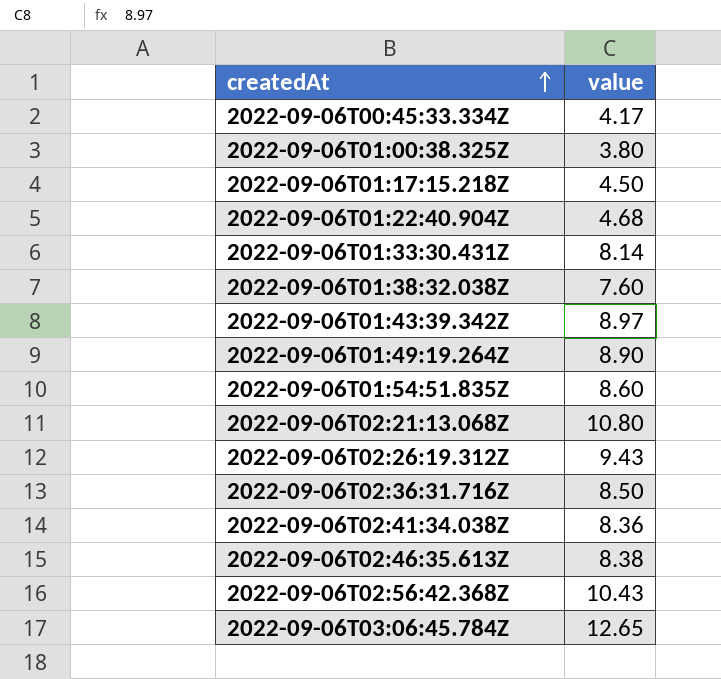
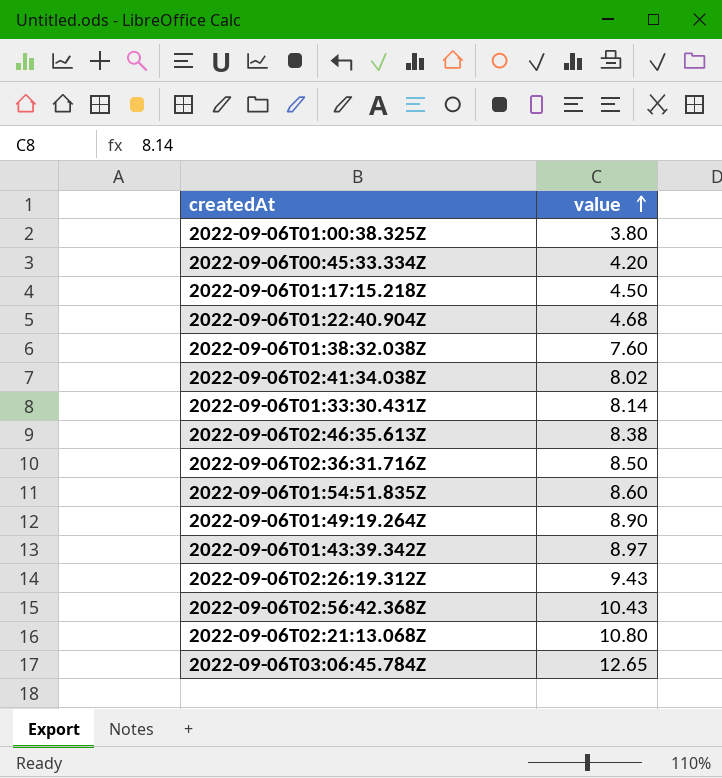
row order: createdAt ascending -> value ascending
2022-09-06T00:45:33.334Z | value: 4.17 -> 4.20
2022-09-06T02:41:34.038Z | value: 8.36 -> 8.02

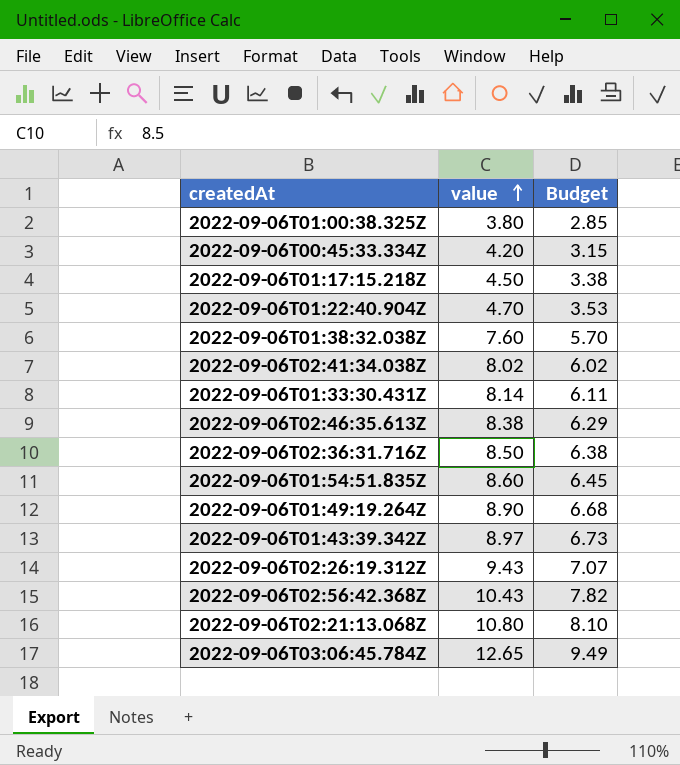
column Budget | formula: none -> [value] * 0.75
2022-09-06T01:22:40.904Z | value: 4.68 -> 4.70

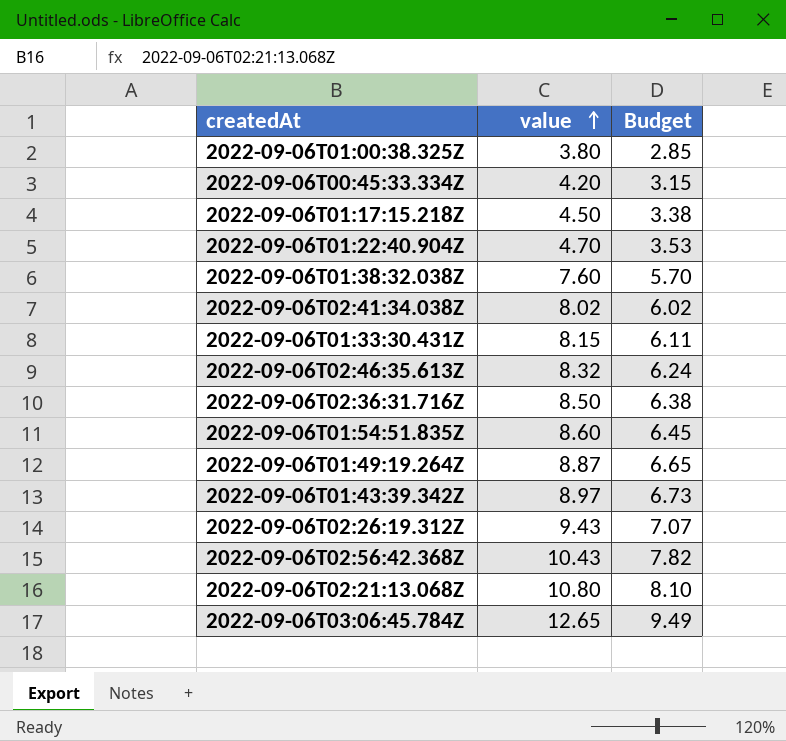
2022-09-06T01:33:30.431Z | value: 8.14 -> 8.15
2022-09-06T02:46:35.613Z | value: 8.38 -> 8.32
2022-09-06T02:46:35.613Z | Budget: 6.29 -> 6.24
2022-09-06T01:49:19.264Z | value: 8.90 -> 8.87
2022-09-06T01:49:19.264Z | Budget: 6.68 -> 6.65

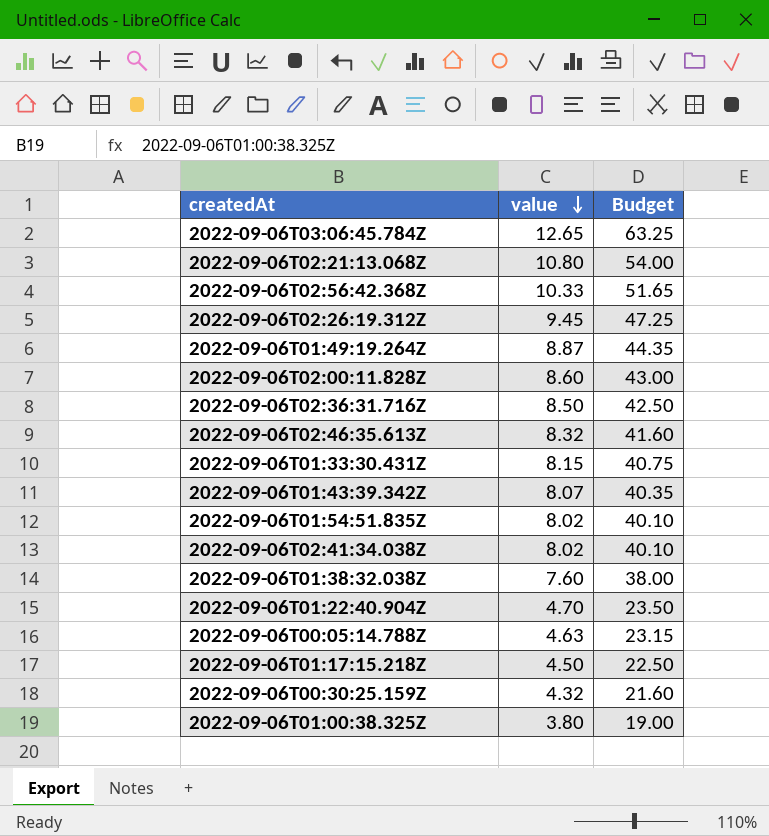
row order: value ascending -> value descending
column Budget | formula: [value] * 0.75 -> [value] * 5
row 2022-09-06T00:45:33.334Z: 4.20 | 3.15 -> none
2022-09-06T02:56:42.368Z | value: 10.43 -> 10.33
2022-09-06T02:26:19.312Z | value: 9.43 -> 9.45
row 2022-09-06T02:00:11.828Z: none -> 8.60 | 43.00
2022-09-06T01:43:39.342Z | value: 8.97 -> 8.07
2022-09-06T01:54:51.835Z | value: 8.60 -> 8.02
row 2022-09-06T00:05:14.788Z: none -> 4.63 | 23.15
row 2022-09-06T00:30:25.159Z: none -> 4.32 | 21.60

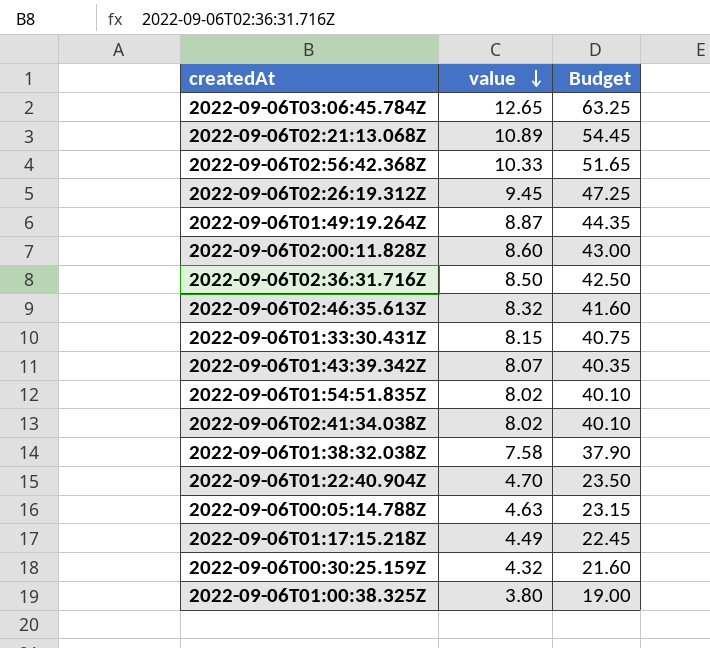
2022-09-06T02:21:13.068Z | value: 10.80 -> 10.89
2022-09-06T02:21:13.068Z | Budget: 54.00 -> 54.45
2022-09-06T01:38:32.038Z | value: 7.60 -> 7.58
2022-09-06T01:38:32.038Z | Budget: 38.00 -> 37.90
2022-09-06T01:17:15.218Z | value: 4.50 -> 4.49
2022-09-06T01:17:15.218Z | Budget: 22.50 -> 22.45

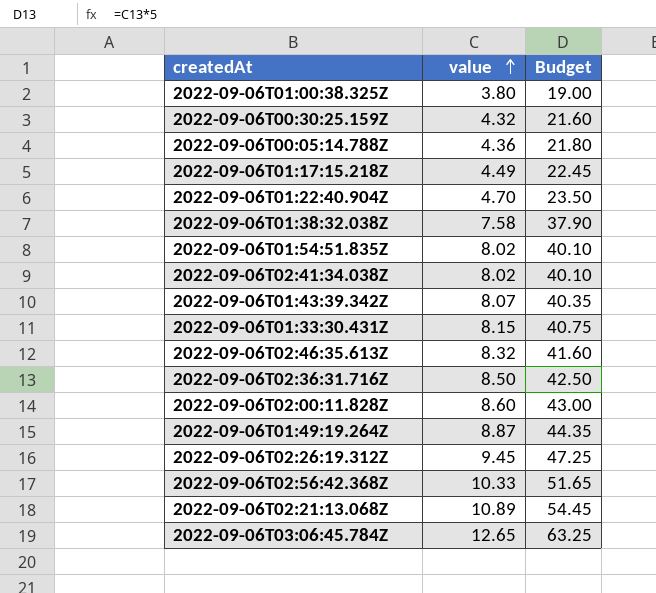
row order: value descending -> value ascending
2022-09-06T00:05:14.788Z | value: 4.63 -> 4.36
2022-09-06T00:05:14.788Z | Budget: 23.15 -> 21.80

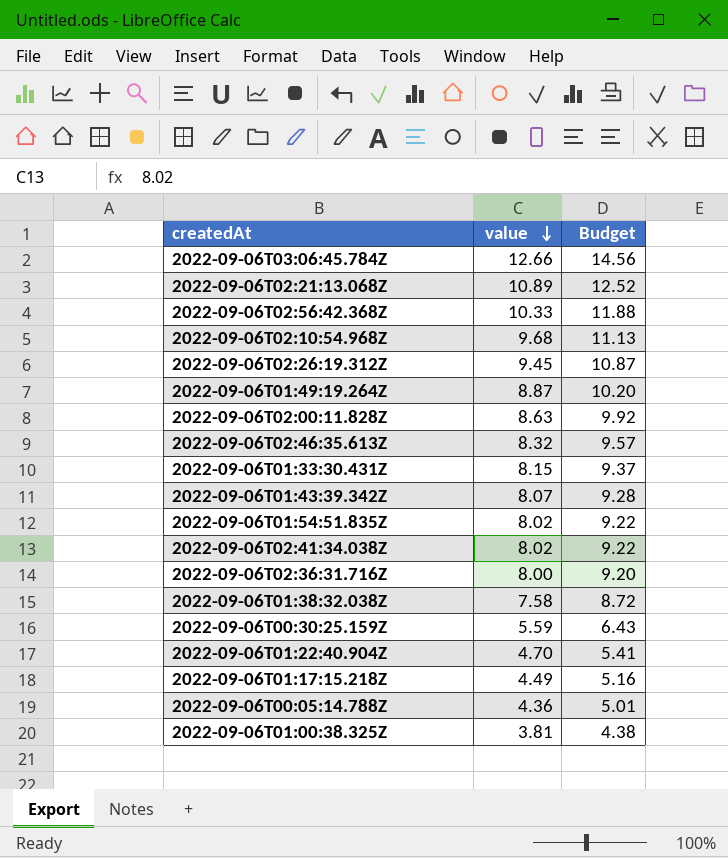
row order: value ascending -> value descending
column Budget | formula: [value] * 5 -> [value] * 1.15
2022-09-06T03:06:45.784Z | value: 12.65 -> 12.66
row 2022-09-06T02:10:54.968Z: none -> 9.68 | 11.13
2022-09-06T02:00:11.828Z | value: 8.60 -> 8.63
2022-09-06T02:36:31.716Z | value: 8.50 -> 8.00
2022-09-06T00:30:25.159Z | value: 4.32 -> 5.59
2022-09-06T01:00:38.325Z | value: 3.80 -> 3.81

